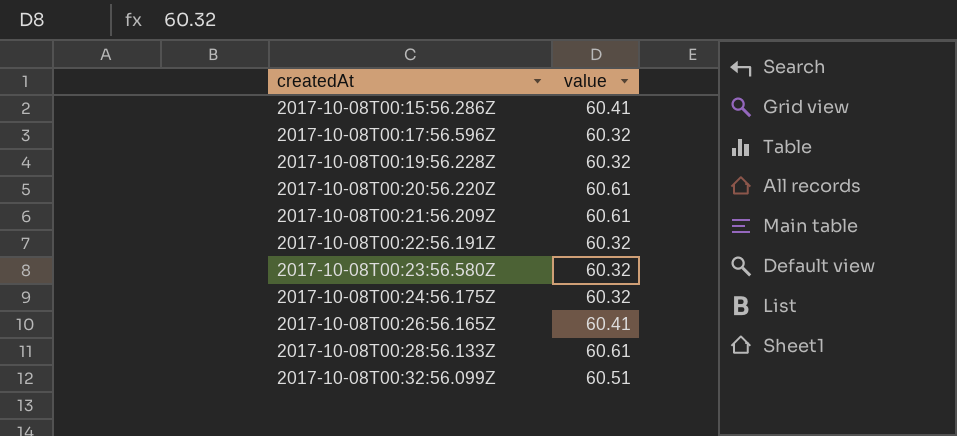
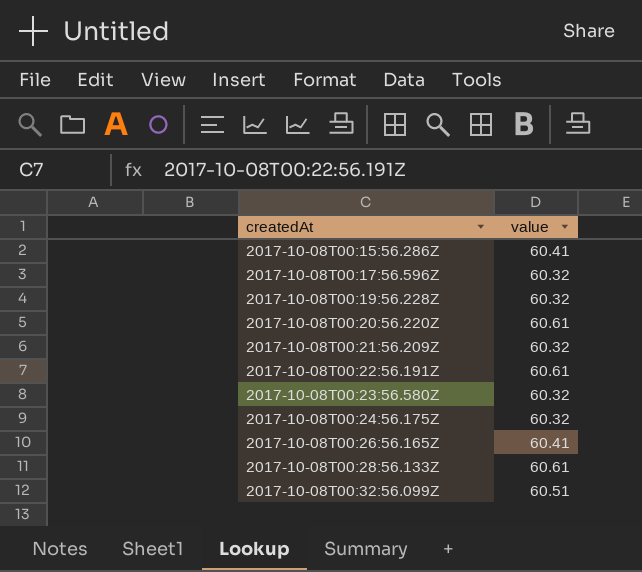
2017-10-08T00:21:56.209Z | value: 60.61 -> 60.32
2017-10-08T00:22:56.191Z | value: 60.32 -> 60.61

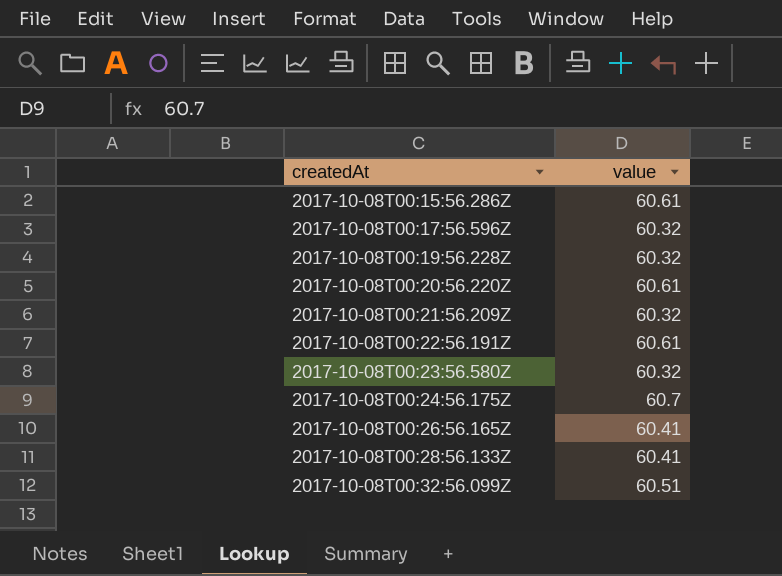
2017-10-08T00:15:56.286Z | value: 60.41 -> 60.61
2017-10-08T00:24:56.175Z | value: 60.32 -> 60.7
2017-10-08T00:28:56.133Z | value: 60.61 -> 60.41

